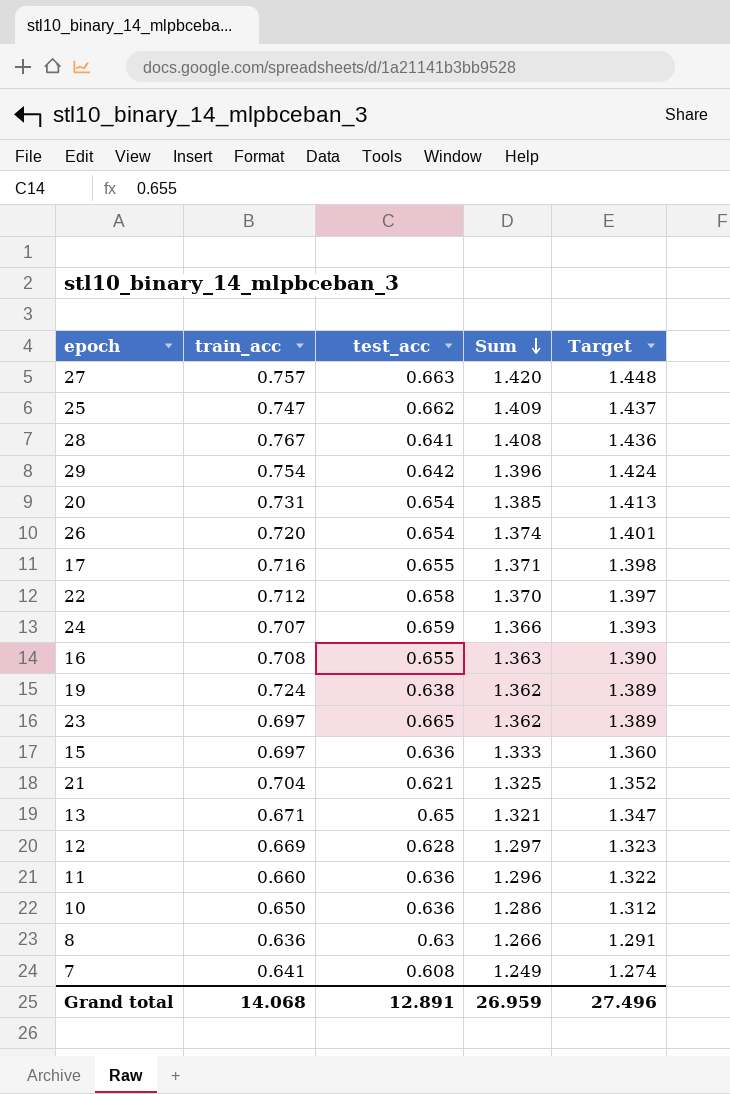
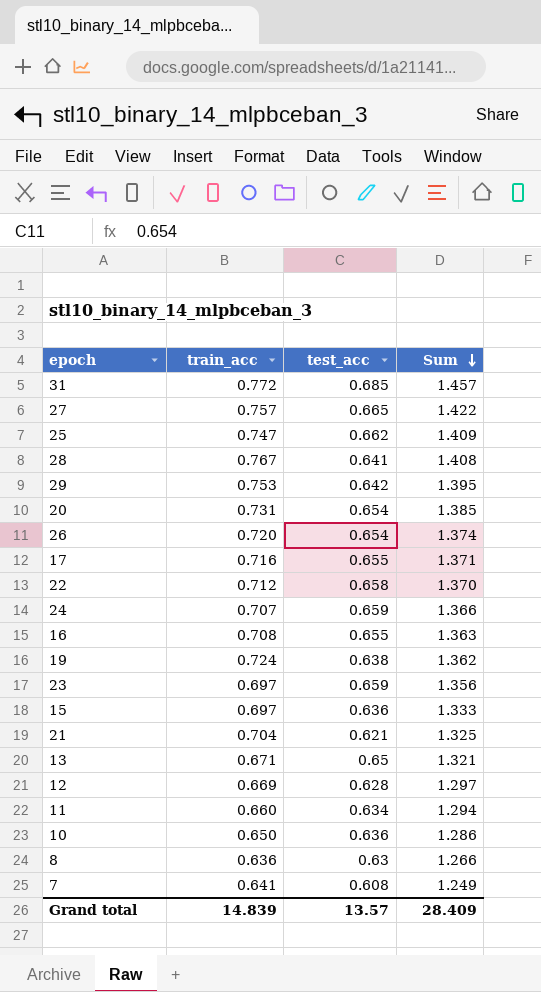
column Target | formula: [Sum] * 1.02 -> none
row 31: none -> 0.772 | 0.685 | 1.457
27 | test_acc: 0.663 -> 0.665
27 | Sum: 1.420 -> 1.422
29 | train_acc: 0.754 -> 0.753
29 | Sum: 1.396 -> 1.395
23 | test_acc: 0.665 -> 0.659
23 | Sum: 1.362 -> 1.356
11 | test_acc: 0.636 -> 0.634
11 | Sum: 1.296 -> 1.294
Grand total | train_acc: 14.068 -> 14.839
Grand total | test_acc: 12.891 -> 13.57
Grand total | Sum: 26.959 -> 28.409

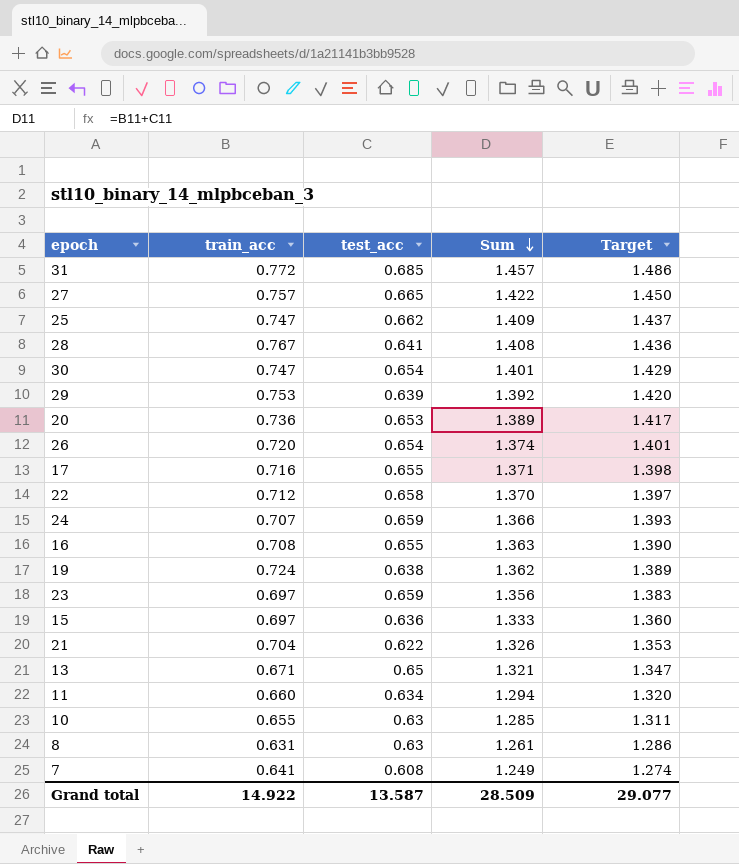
column Target | formula: none -> [Sum] * 1.02
row 12: 0.669 | 0.628 | 1.297 -> none
row 30: none -> 0.747 | 0.654 | 1.401 | 1.429
29 | test_acc: 0.642 -> 0.639
29 | Sum: 1.395 -> 1.392
20 | train_acc: 0.731 -> 0.736
20 | test_acc: 0.654 -> 0.653
20 | Sum: 1.385 -> 1.389
21 | test_acc: 0.621 -> 0.622
21 | Sum: 1.325 -> 1.326
10 | train_acc: 0.650 -> 0.655
10 | test_acc: 0.636 -> 0.63
10 | Sum: 1.286 -> 1.285
8 | train_acc: 0.636 -> 0.631
8 | Sum: 1.266 -> 1.261
Grand total | train_acc: 14.839 -> 14.922
Grand total | test_acc: 13.57 -> 13.587
Grand total | Sum: 28.409 -> 28.509

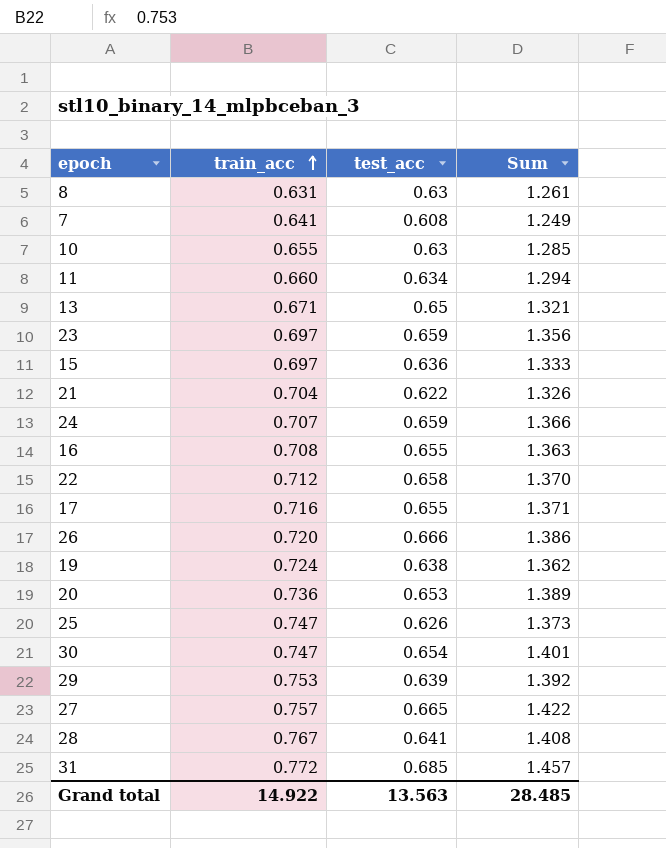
row order: Sum descending -> train_acc ascending
column Target | formula: [Sum] * 1.02 -> none
26 | test_acc: 0.654 -> 0.666
26 | Sum: 1.374 -> 1.386
25 | test_acc: 0.662 -> 0.626
25 | Sum: 1.409 -> 1.373
Grand total | test_acc: 13.587 -> 13.563
Grand total | Sum: 28.509 -> 28.485

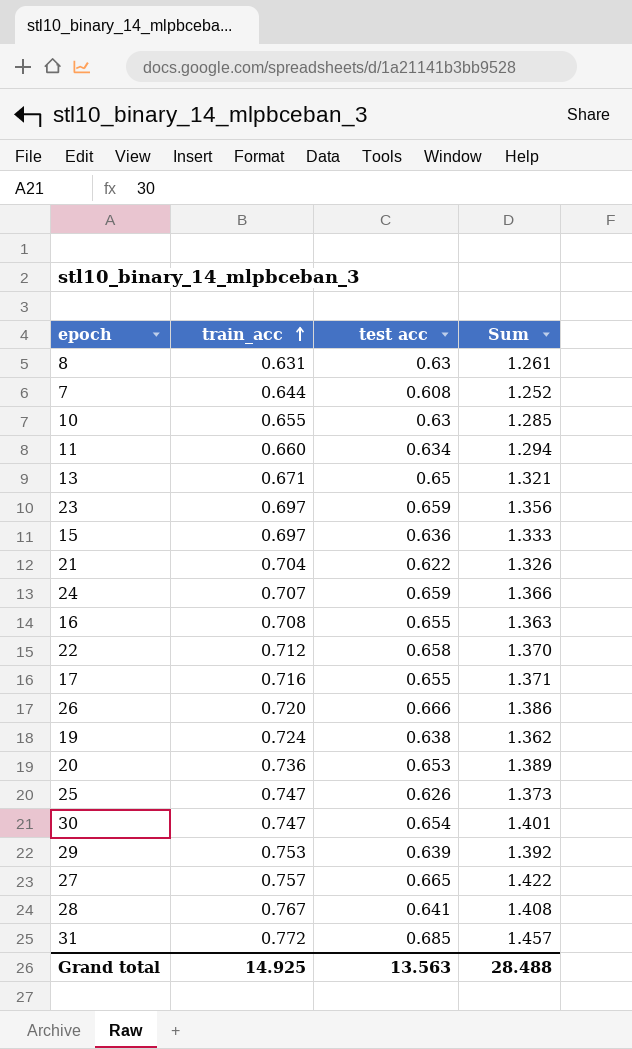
column name: test_acc -> test acc
7 | train_acc: 0.641 -> 0.644
7 | Sum: 1.249 -> 1.252
Grand total | train_acc: 14.922 -> 14.925
Grand total | Sum: 28.485 -> 28.488

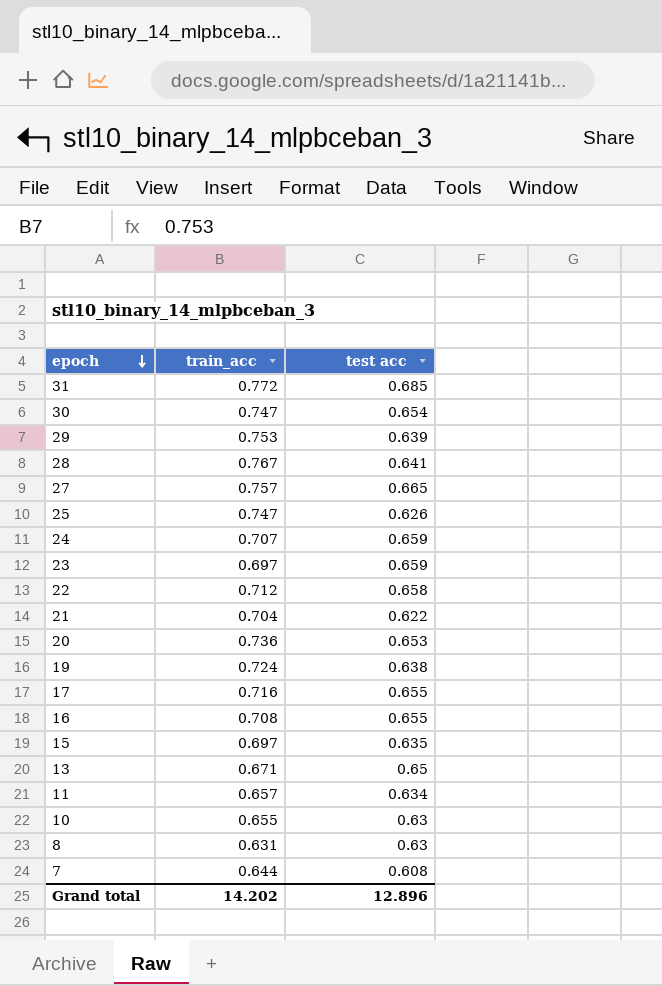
row order: train_acc ascending -> epoch descending
column Sum | formula: [train_acc] + [test acc] -> none
row 26: 0.720 | 0.666 | 1.386 -> none
15 | test acc: 0.636 -> 0.635
11 | train_acc: 0.660 -> 0.657
Grand total | train_acc: 14.925 -> 14.202
Grand total | test acc: 13.563 -> 12.896

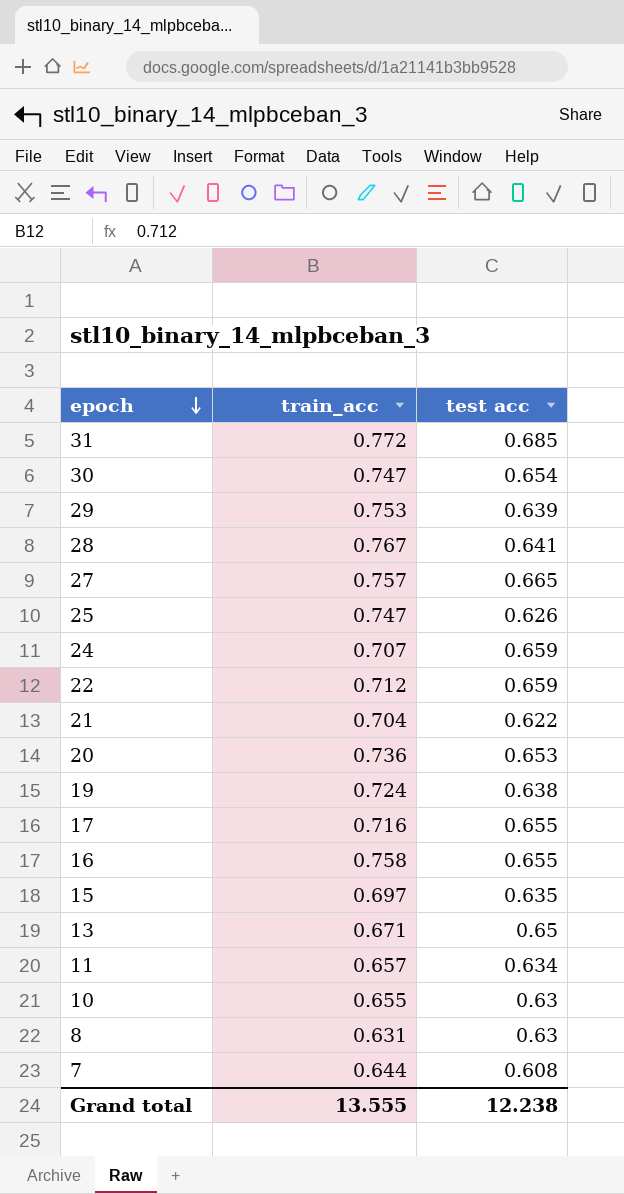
row 23: 0.697 | 0.659 -> none
22 | test acc: 0.658 -> 0.659
16 | train_acc: 0.708 -> 0.758
Grand total | train_acc: 14.202 -> 13.555
Grand total | test acc: 12.896 -> 12.238

